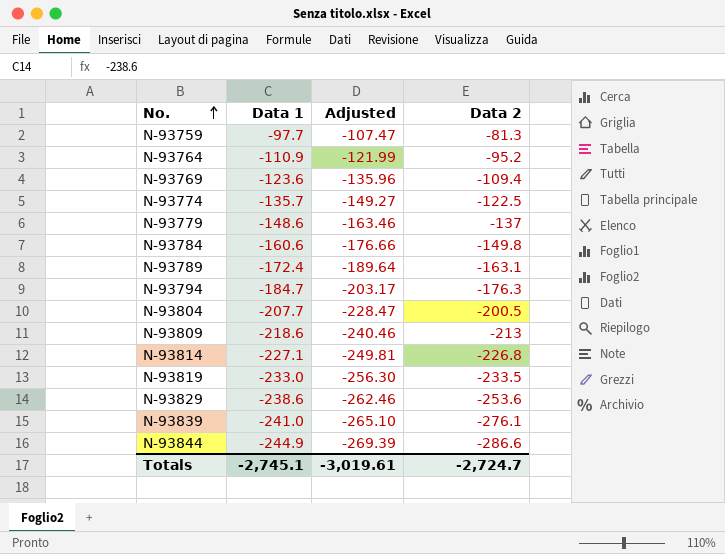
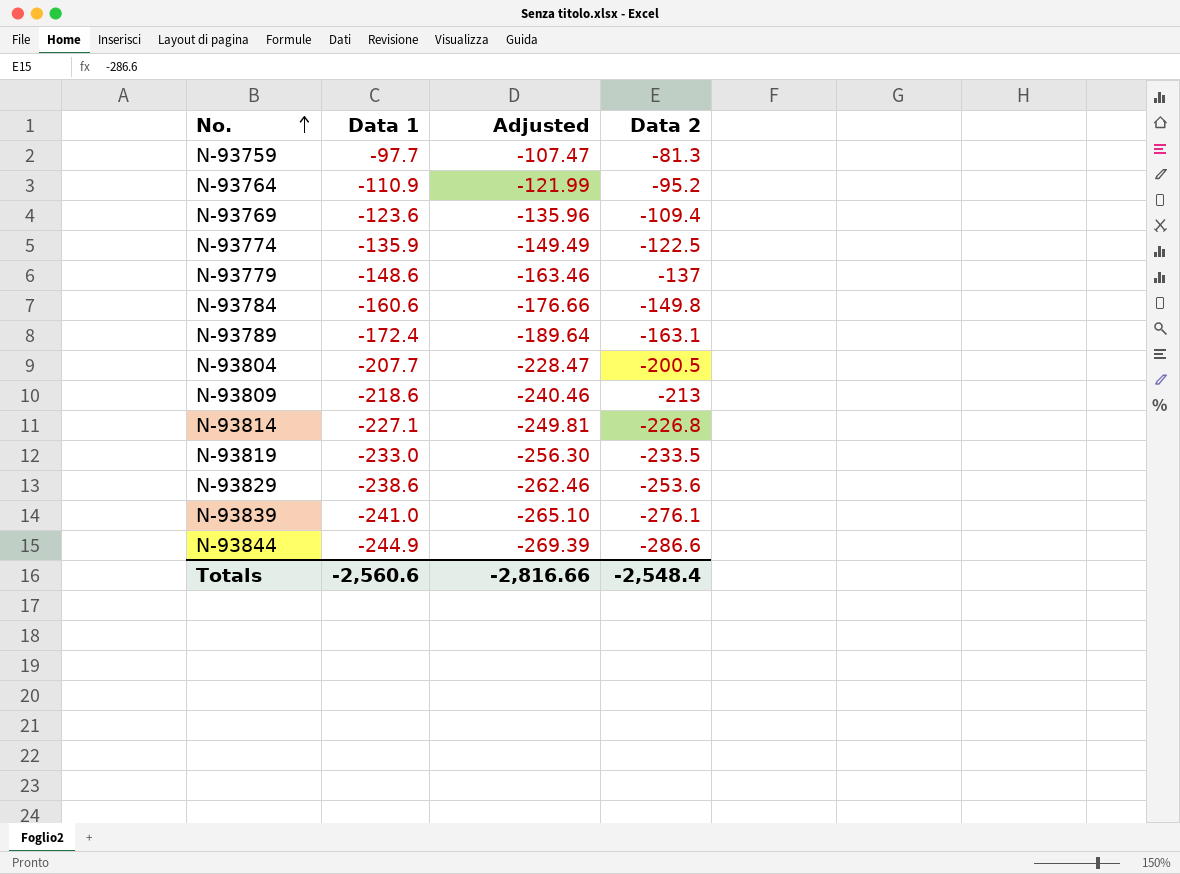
row N-93794: -184.7 | -203.17 | -176.3 -> none
N-93774 | Data 1: -135.7 -> -135.9
N-93774 | Adjusted: -149.27 -> -149.49
Totals | Data 1: -2,745.1 -> -2,560.6
Totals | Adjusted: -3,019.61 -> -2,816.66
Totals | Data 2: -2,724.7 -> -2,548.4

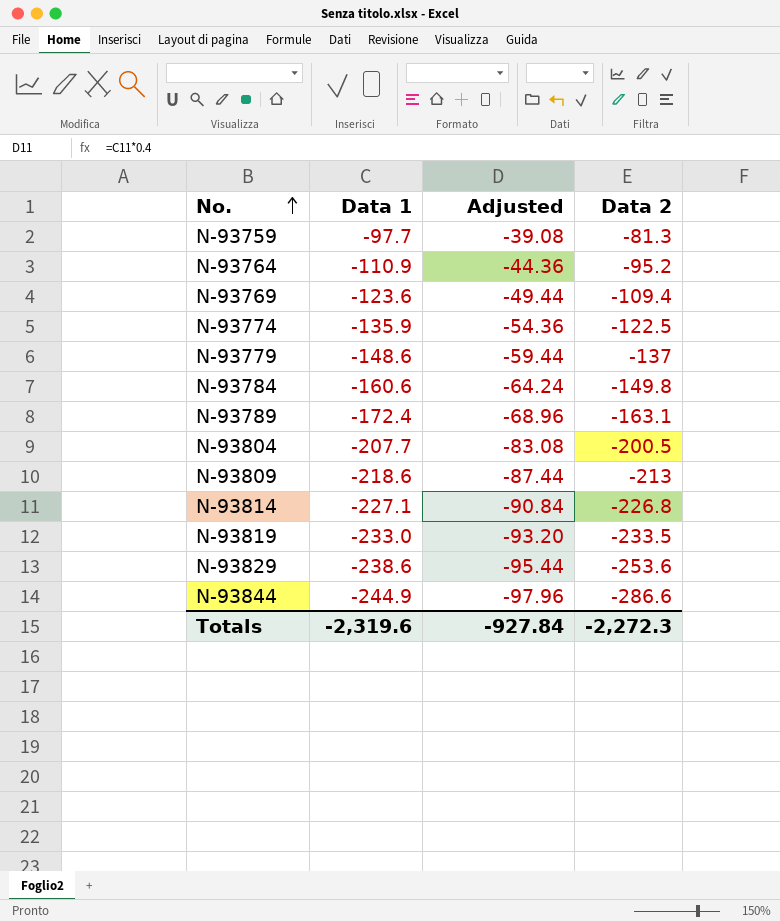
column Adjusted | formula: [Data 1] * 1.1 -> [Data 1] * 0.4
row N-93839: -241.0 | -265.10 | -276.1 -> none
Totals | Data 1: -2,560.6 -> -2,319.6
Totals | Adjusted: -2,816.66 -> -927.84
Totals | Data 2: -2,548.4 -> -2,272.3

